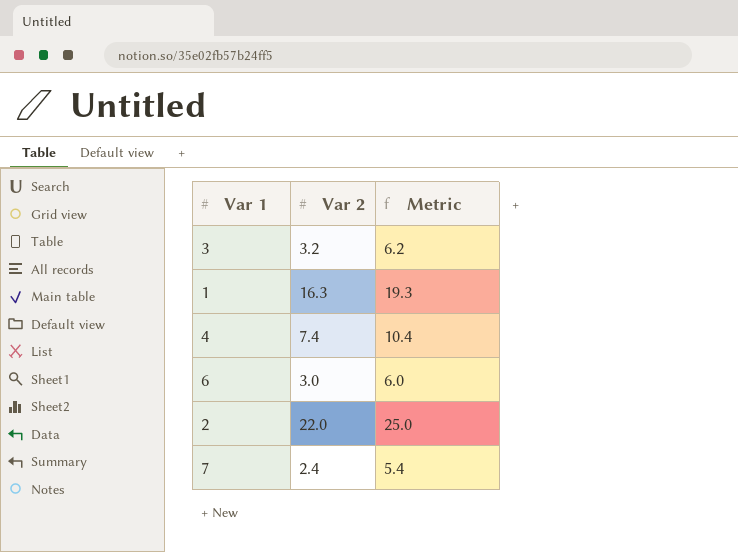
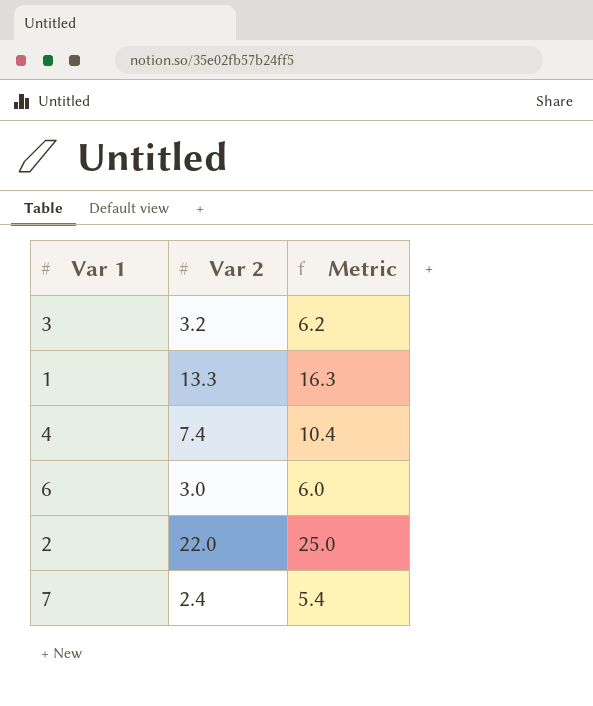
1 | Var 2: 16.3 -> 13.3
1 | Metric: 19.3 -> 16.3

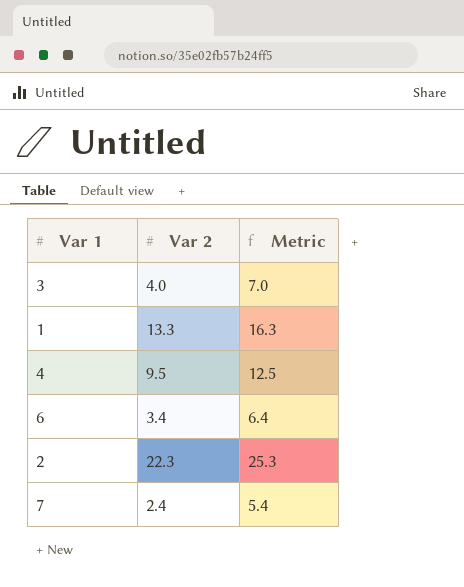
3 | Var 2: 3.2 -> 4.0
3 | Metric: 6.2 -> 7.0
4 | Var 2: 7.4 -> 9.5
4 | Metric: 10.4 -> 12.5
6 | Var 2: 3.0 -> 3.4
6 | Metric: 6.0 -> 6.4
2 | Var 2: 22.0 -> 22.3
2 | Metric: 25.0 -> 25.3

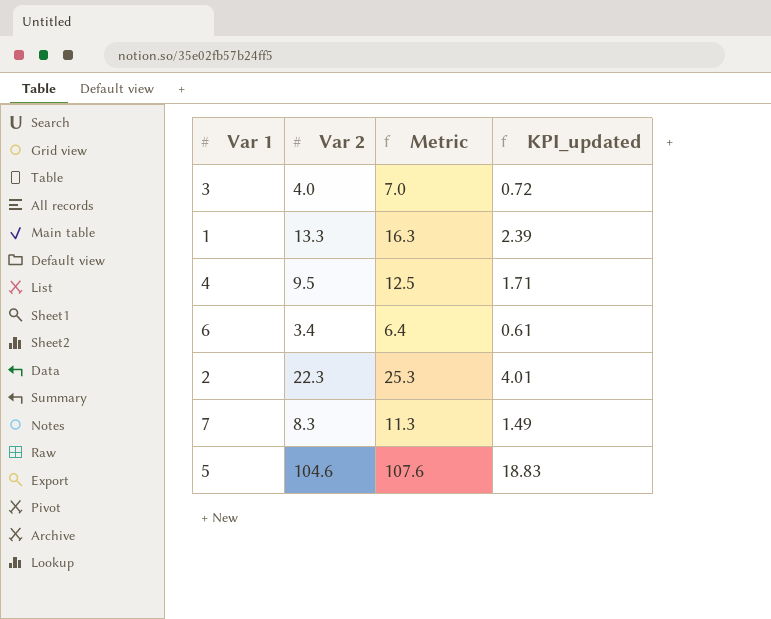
column KPI_updated | formula: none -> [Var 2] * 0.18
7 | Var 2: 2.4 -> 8.3
7 | Metric: 5.4 -> 11.3
row 5: none -> 104.6 | 107.6 | 18.83

